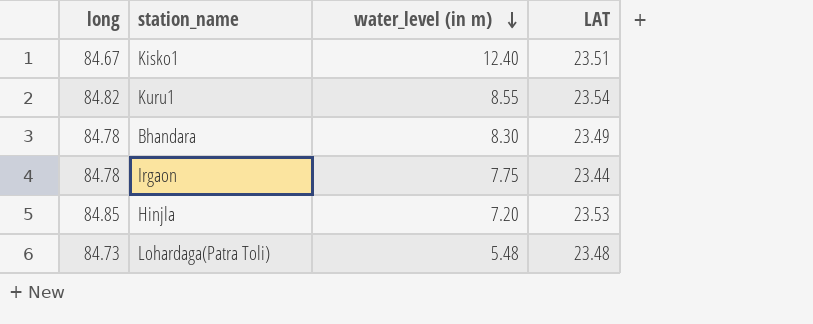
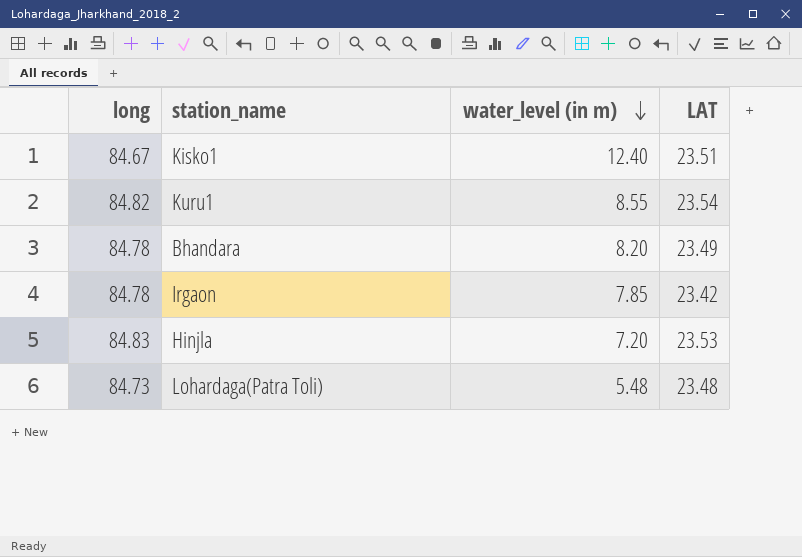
Bhandara | water_level (in m): 8.30 -> 8.20
Irgaon | water_level (in m): 7.75 -> 7.85
Irgaon | LAT: 23.44 -> 23.42
Hinjla | long: 84.85 -> 84.83

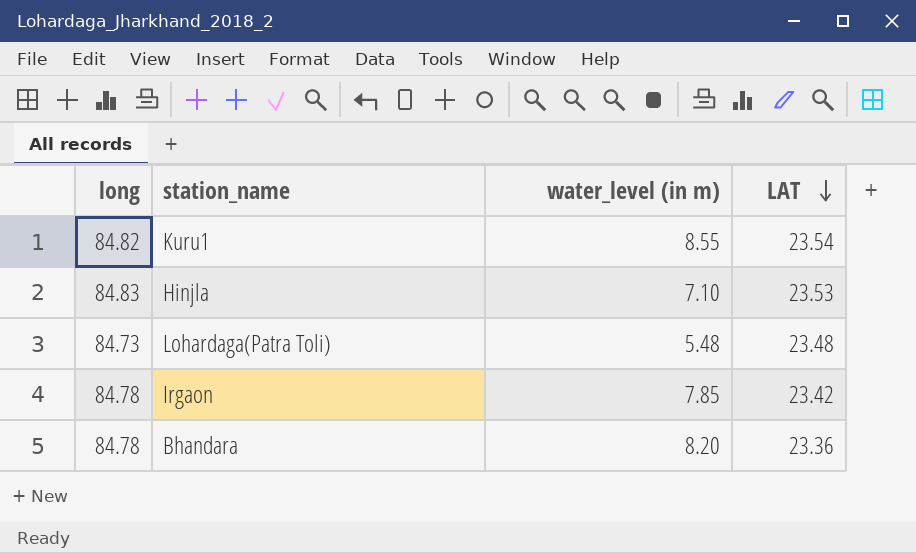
row order: water_level (in m) descending -> LAT descending
row Kisko1: 84.67 | 12.40 | 23.51 -> none
Hinjla | water_level (in m): 7.20 -> 7.10
Bhandara | LAT: 23.49 -> 23.36

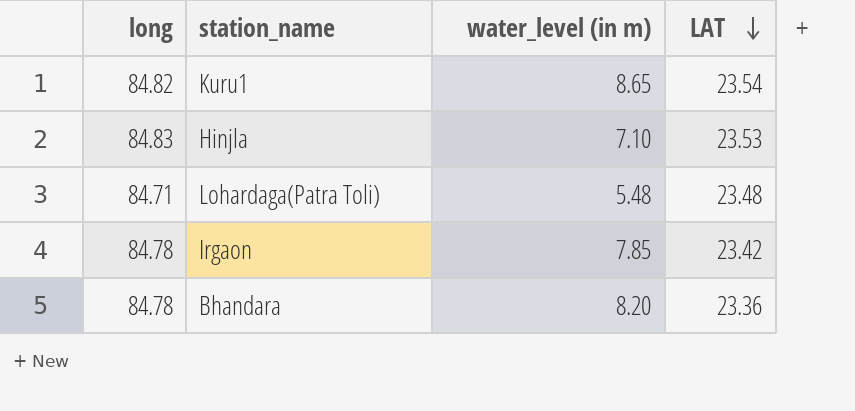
Kuru1 | water_level (in m): 8.55 -> 8.65
Lohardaga(Patra Toli) | long: 84.73 -> 84.71

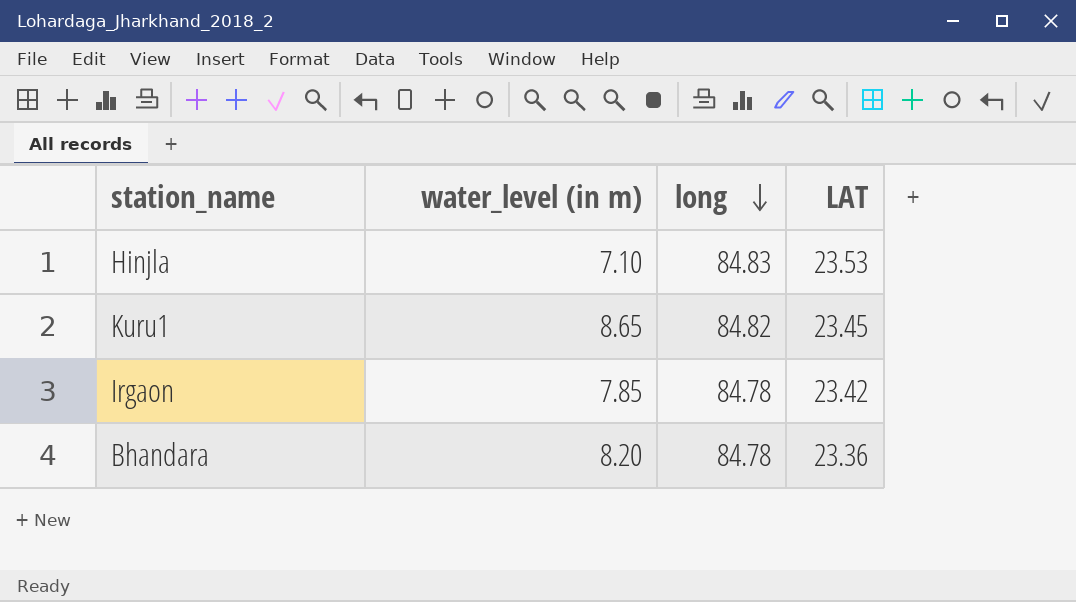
row order: LAT descending -> long descending
column long | position: 1 -> 3
row Lohardaga(Patra Toli): 84.71 | 5.48 | 23.48 -> none
Kuru1 | LAT: 23.54 -> 23.45

